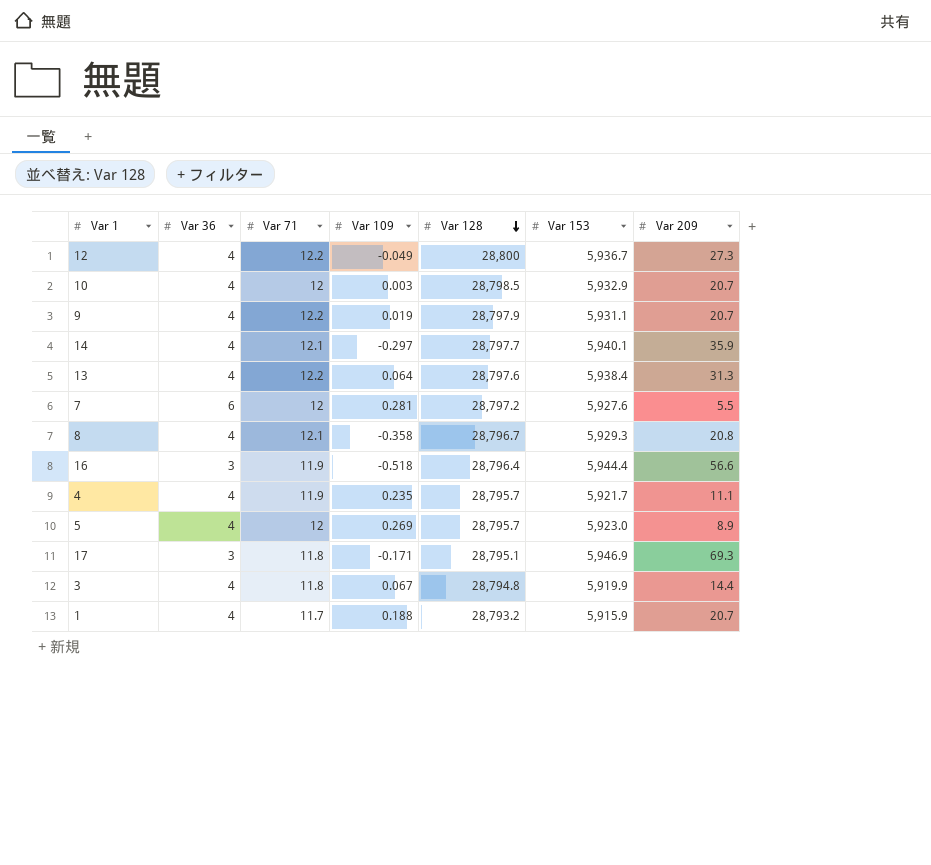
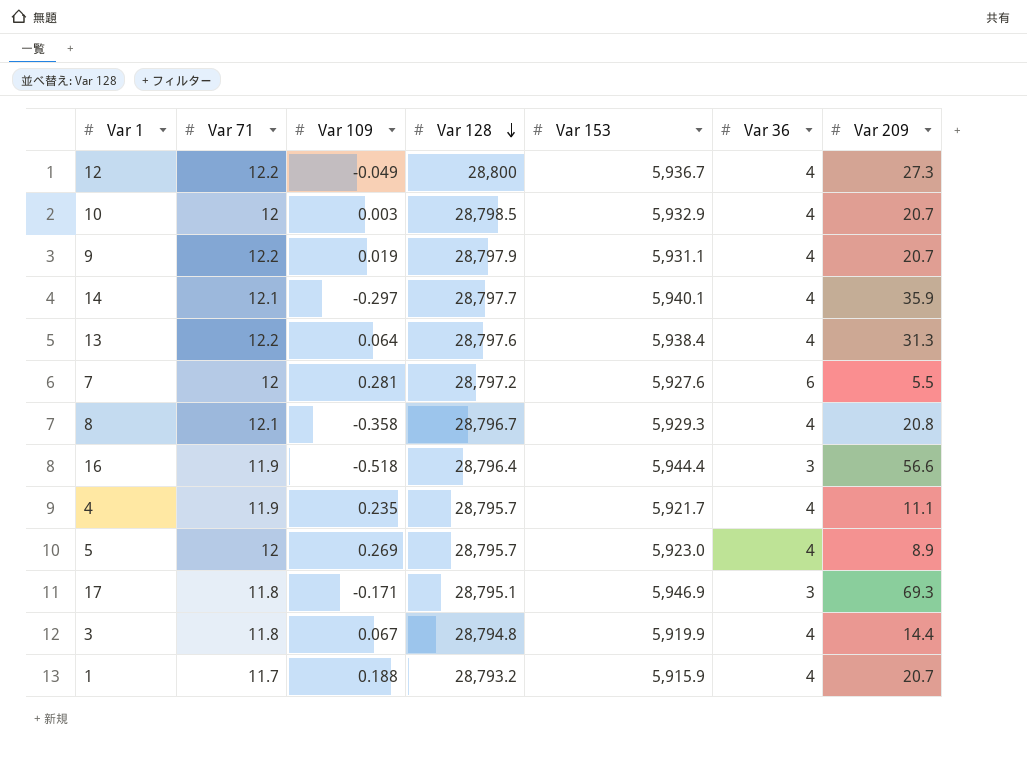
column Var 36 | position: 2 -> 6

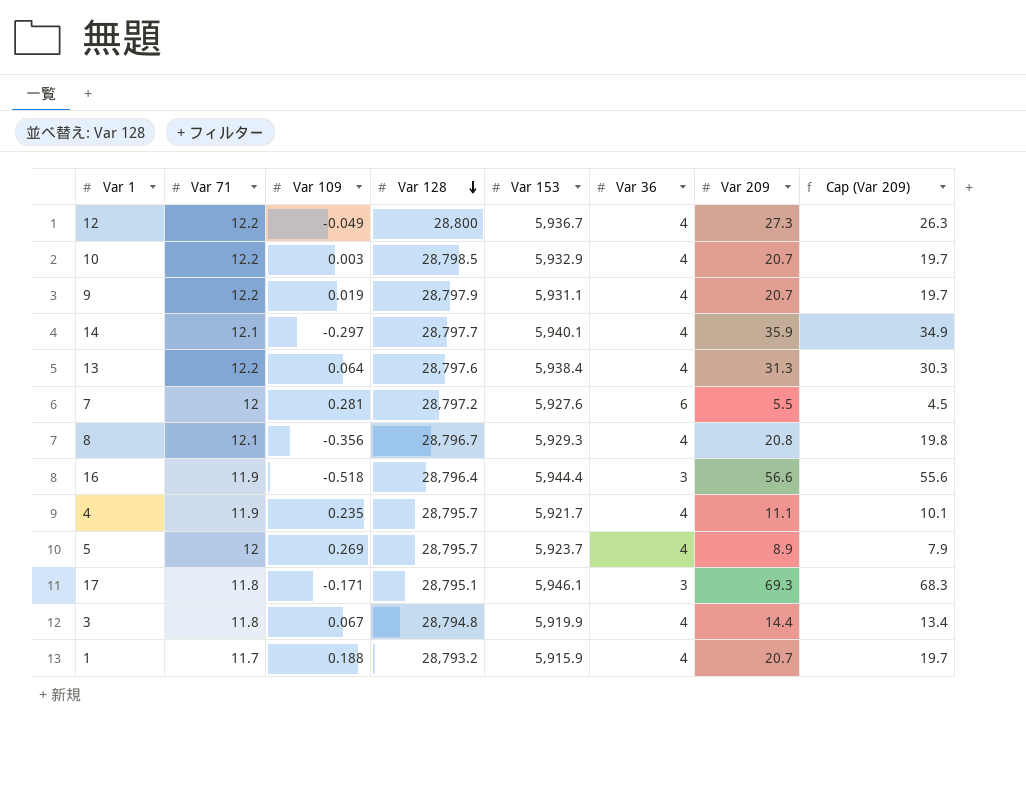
column Cap (Var 209) | formula: none -> [Var 209] - 1
10 | Var 71: 12 -> 12.2
8 | Var 109: -0.358 -> -0.356
5 | Var 153: 5,923.0 -> 5,923.7
17 | Var 153: 5,946.9 -> 5,946.1

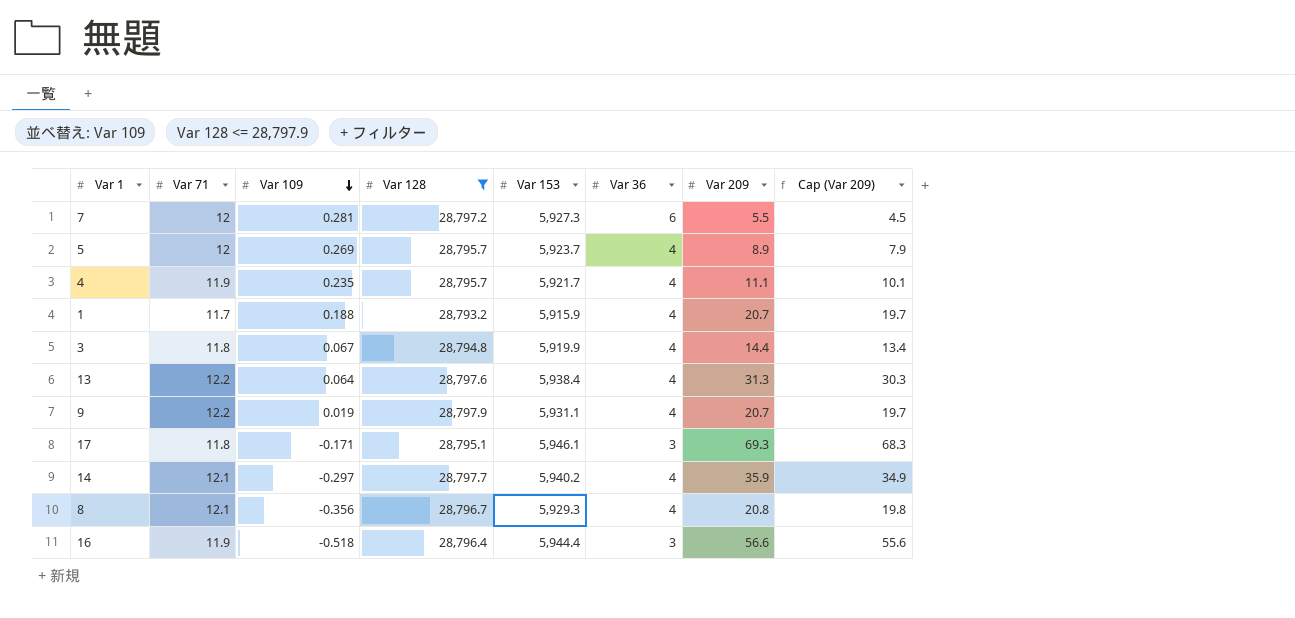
filter: none -> Var 128 <= 28,797.9
row order: Var 128 descending -> Var 109 descending
7 | Var 153: 5,927.6 -> 5,927.3
14 | Var 153: 5,940.1 -> 5,940.2

